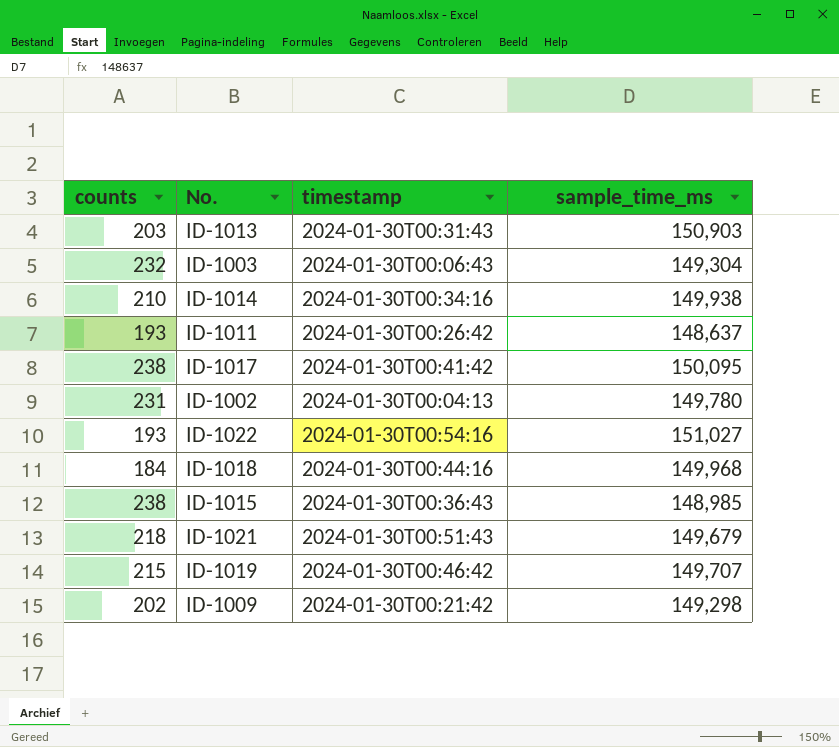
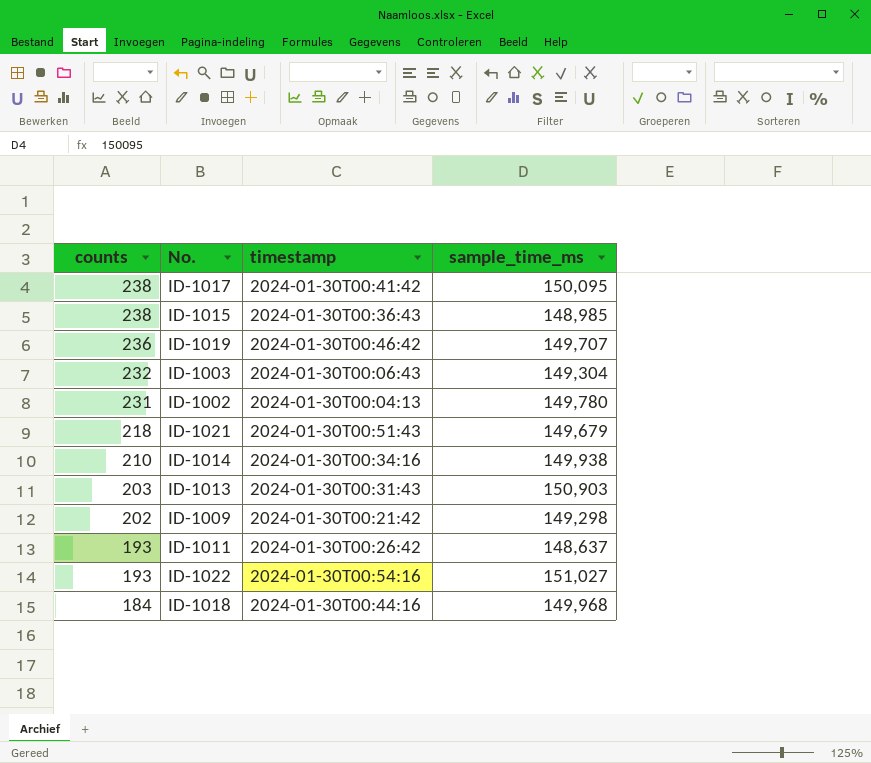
row order: none -> counts descending
ID-1019 | counts: 215 -> 236

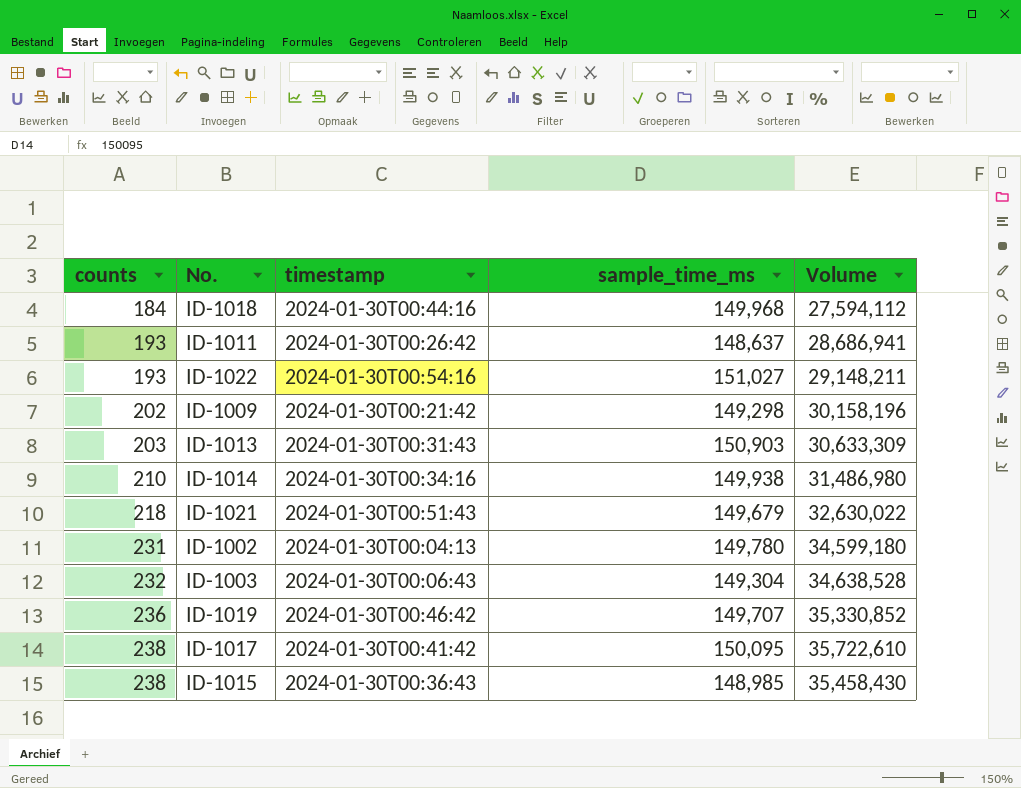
row order: counts descending -> counts ascending
column Volume | formula: none -> [counts] * [sample_time_ms]

